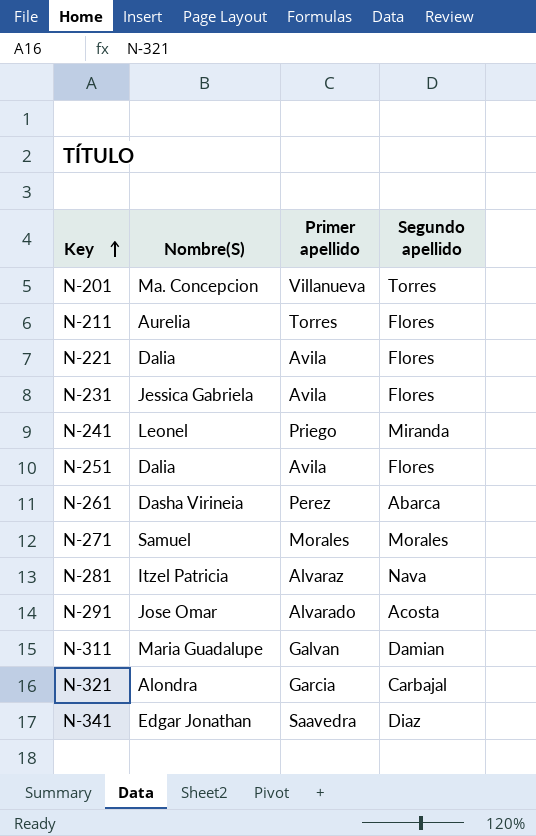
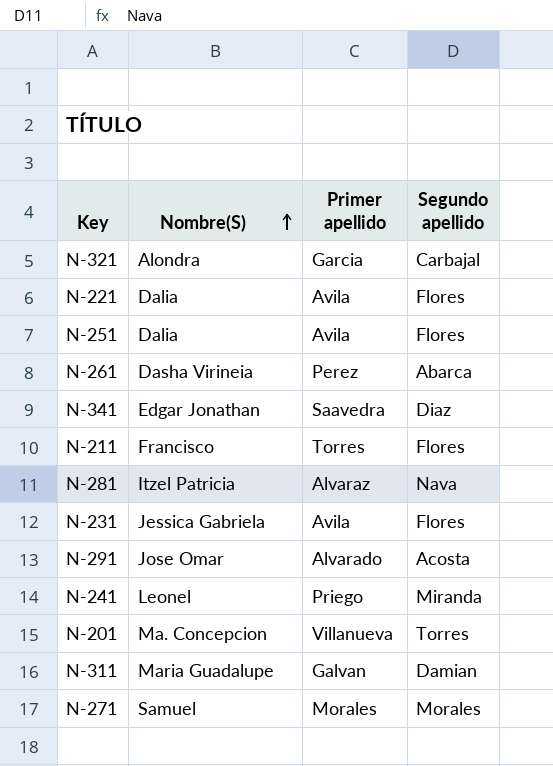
row order: Key ascending -> Nombre(S) ascending
N-211 | Nombre(S): Aurelia -> Francisco

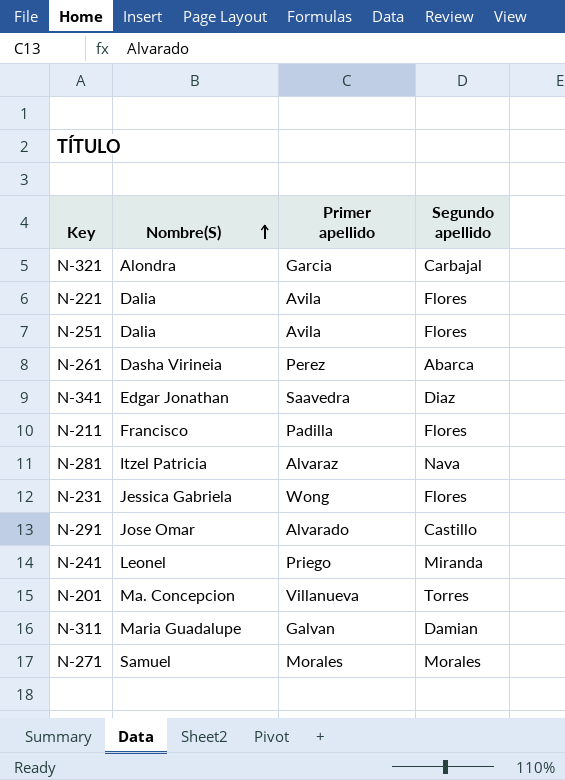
N-211 | Primer apellido: Torres -> Padilla
N-231 | Primer apellido: Avila -> Wong
N-291 | Segundo apellido: Acosta -> Castillo

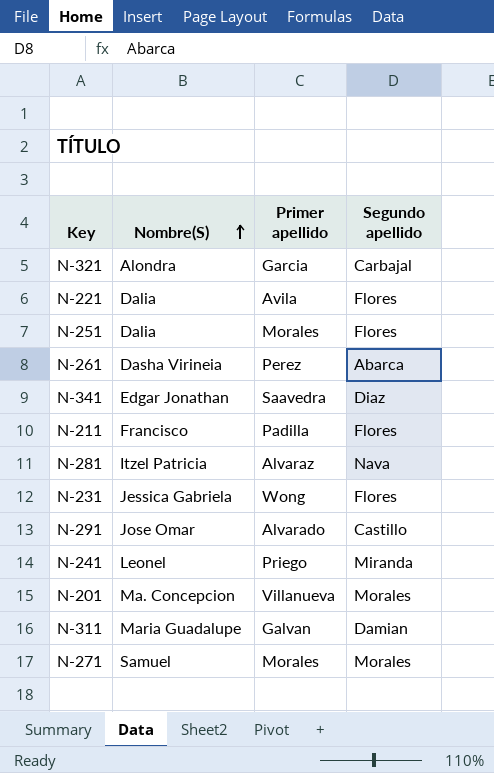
N-251 | Primer apellido: Avila -> Morales
N-201 | Segundo apellido: Torres -> Morales

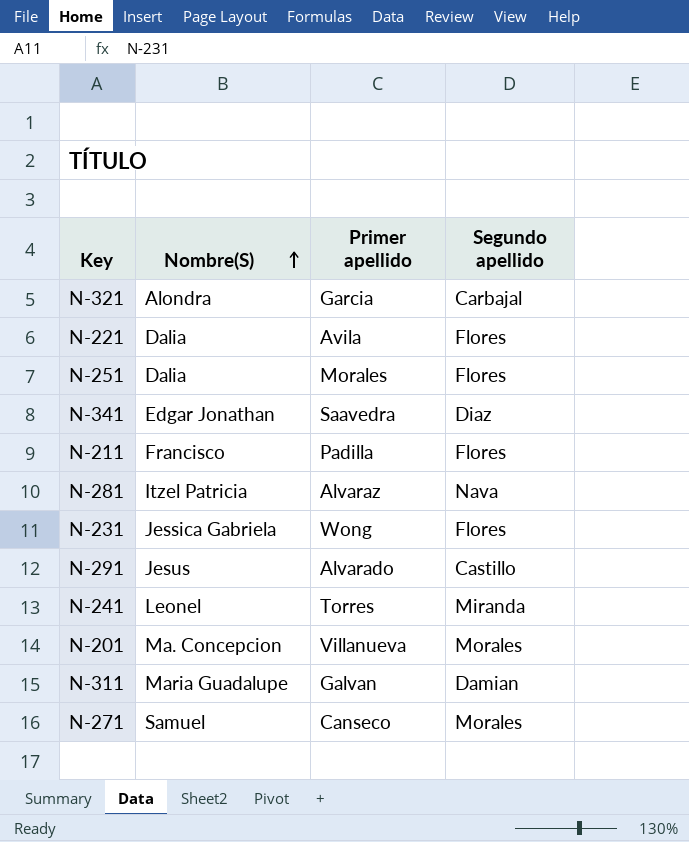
row N-261: Dasha Virineia | Perez | Abarca -> none
N-291 | Nombre(S): Jose Omar -> Jesus
N-241 | Primer apellido: Priego -> Torres
N-271 | Primer apellido: Morales -> Canseco

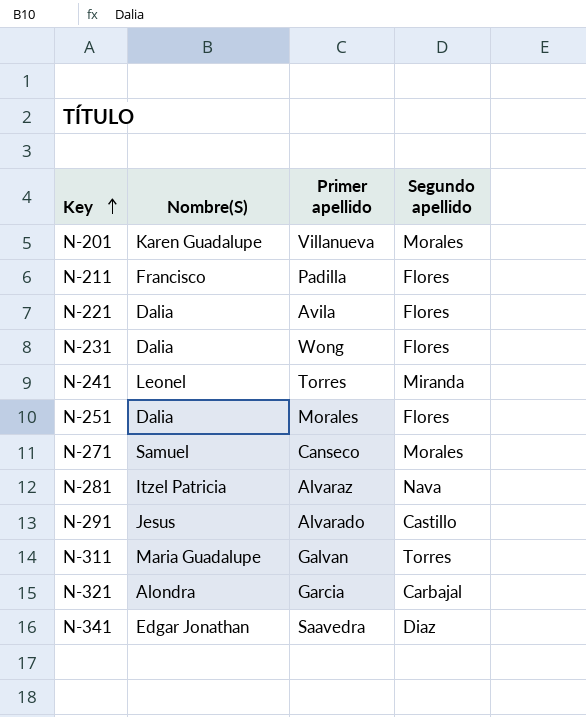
row order: Nombre(S) ascending -> Key ascending
N-201 | Nombre(S): Ma. Concepcion -> Karen Guadalupe
N-231 | Nombre(S): Jessica Gabriela -> Dalia
N-311 | Segundo apellido: Damian -> Torres

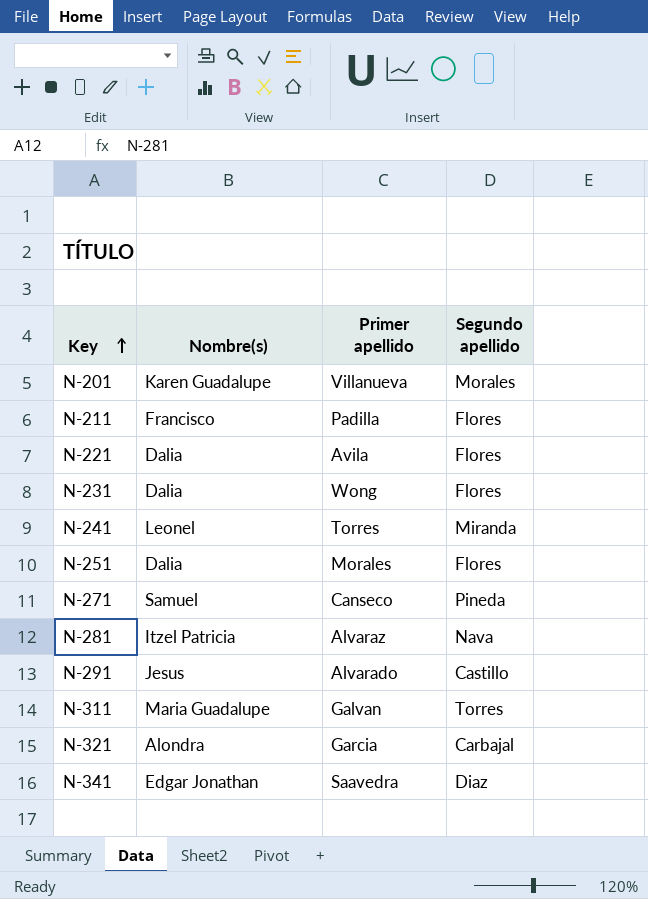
column name: Nombre(S) -> Nombre(s)
N-271 | Segundo apellido: Morales -> Pineda

